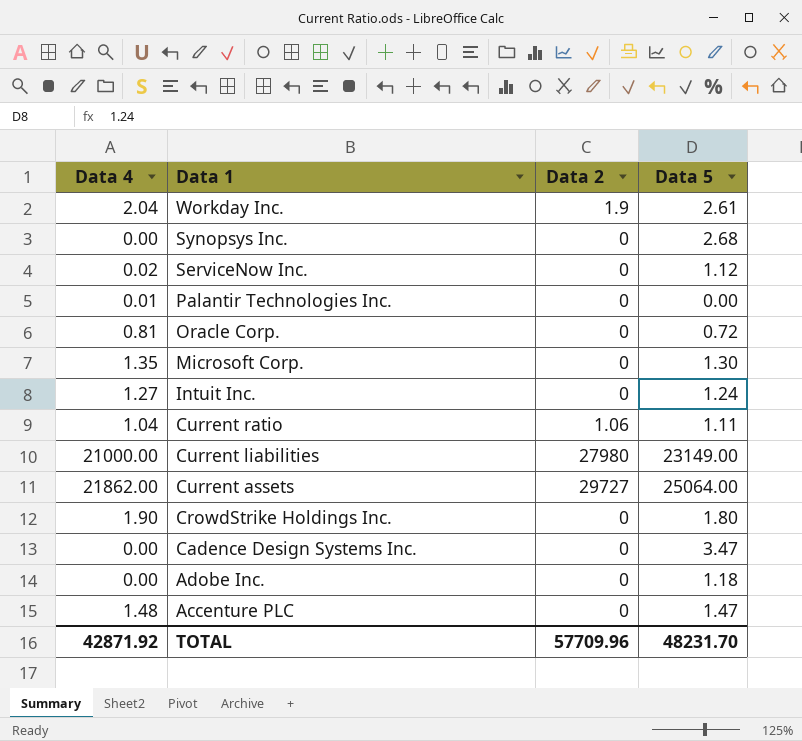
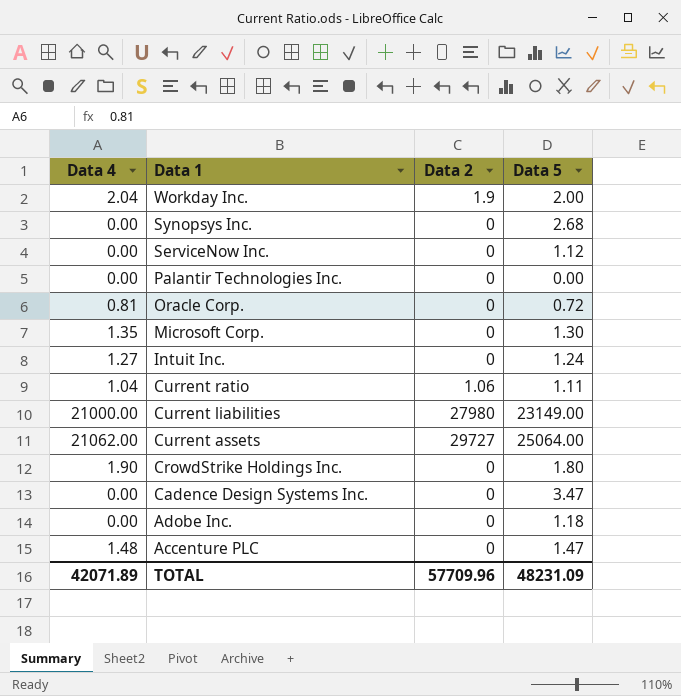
Workday Inc. | Data 5: 2.61 -> 2.00
ServiceNow Inc. | Data 4: 0.02 -> 0.00
Palantir Technologies Inc. | Data 4: 0.01 -> 0.00
Current assets | Data 4: 21862.00 -> 21062.00
TOTAL | Data 4: 42871.92 -> 42071.89
TOTAL | Data 5: 48231.70 -> 48231.09

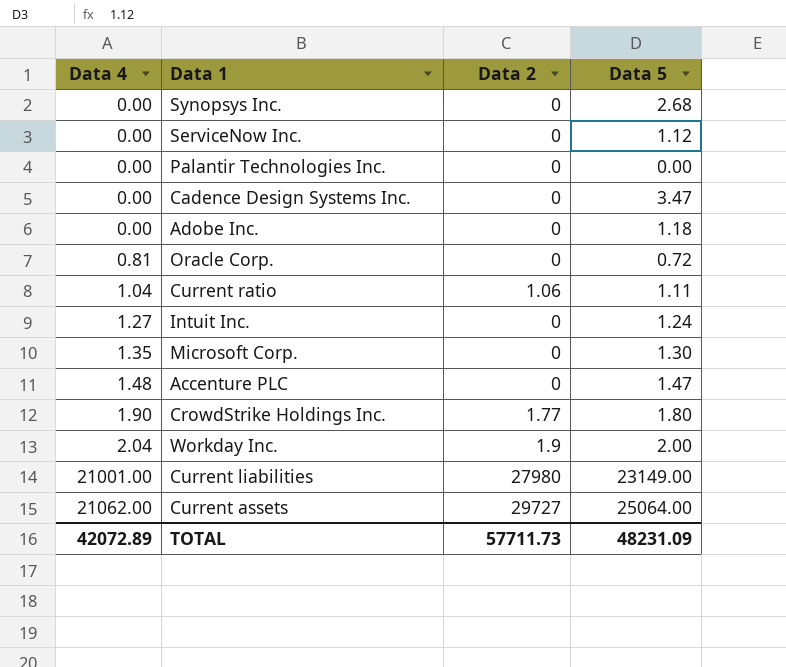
row order: Data 1 descending -> Data 4 ascending
CrowdStrike Holdings Inc. | Data 2: 0 -> 1.77
Current liabilities | Data 4: 21000.00 -> 21001.00
TOTAL | Data 4: 42071.89 -> 42072.89
TOTAL | Data 2: 57709.96 -> 57711.73

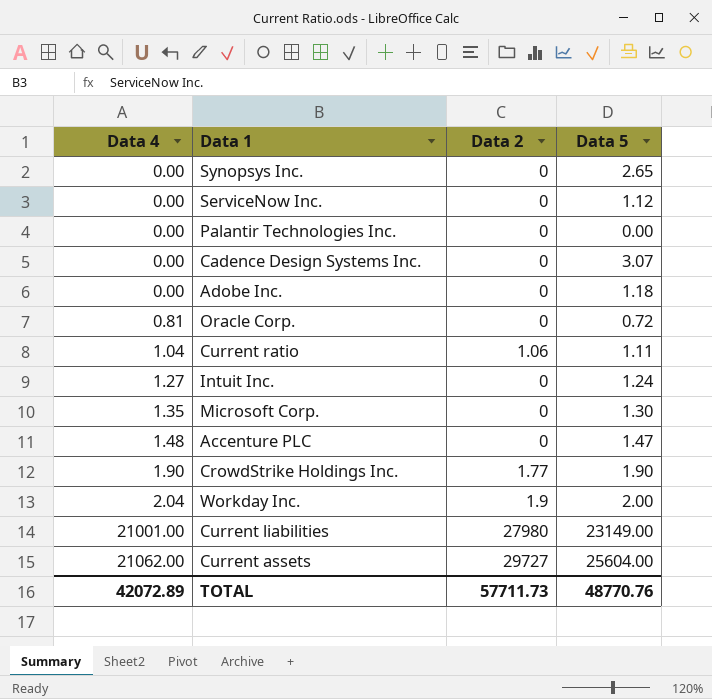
Synopsys Inc. | Data 5: 2.68 -> 2.65
Cadence Design Systems Inc. | Data 5: 3.47 -> 3.07
CrowdStrike Holdings Inc. | Data 5: 1.80 -> 1.90
Current assets | Data 5: 25064.00 -> 25604.00
TOTAL | Data 5: 48231.09 -> 48770.76

